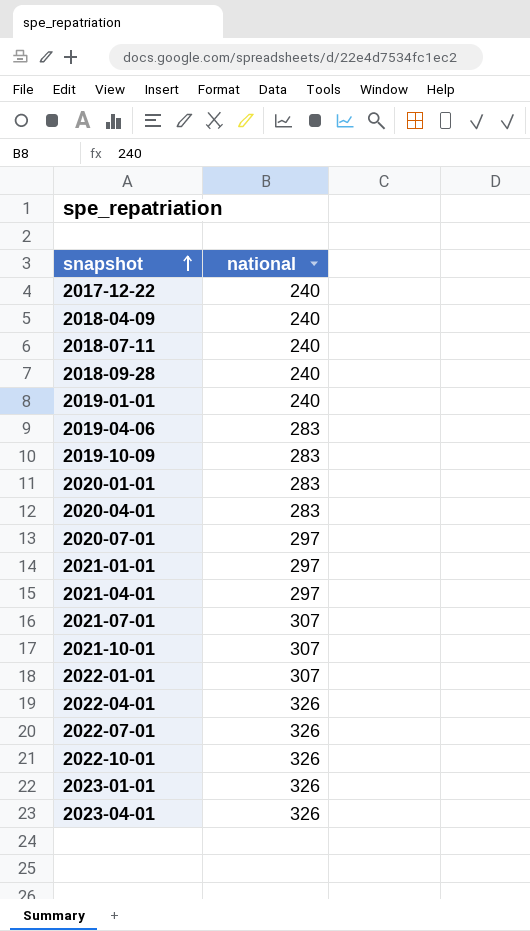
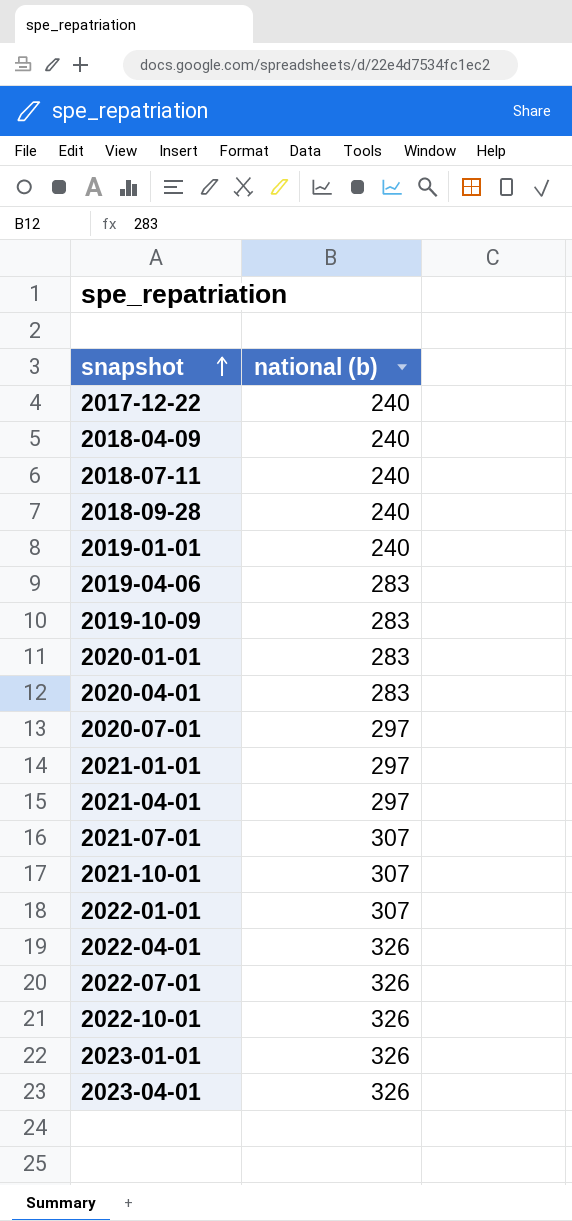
column name: national -> national (b)

